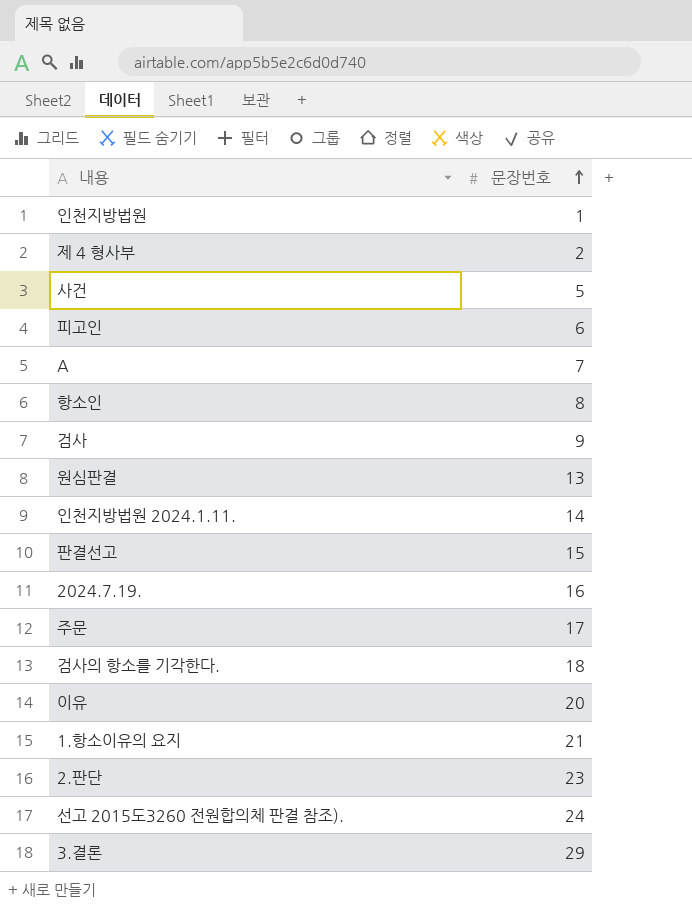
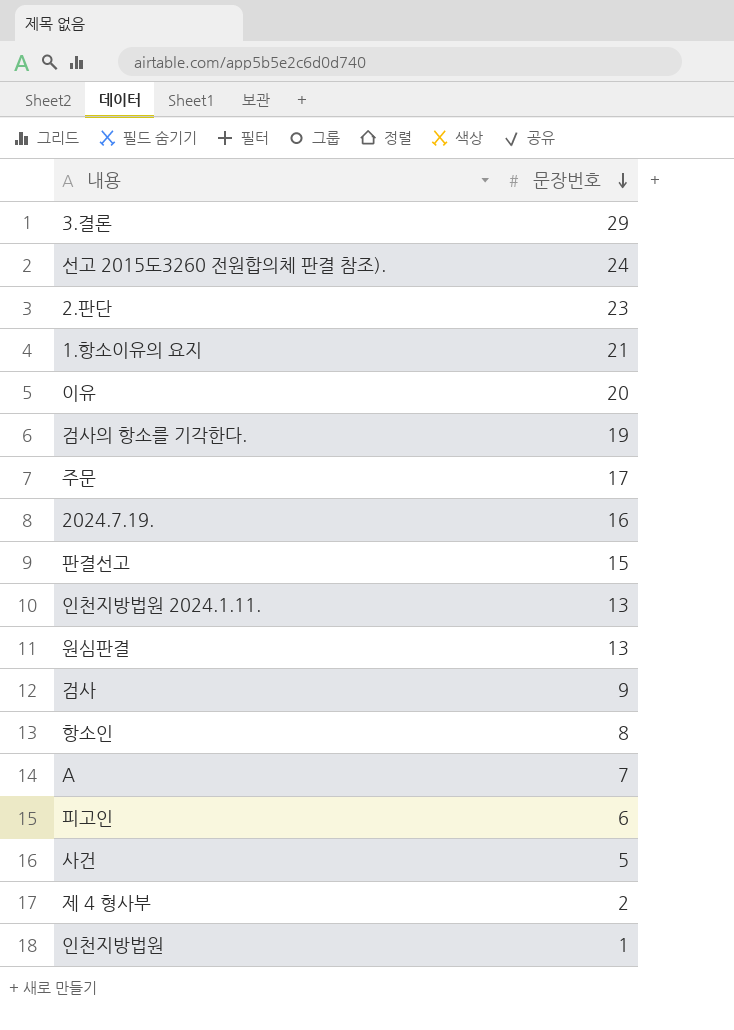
row order: 문장번호 ascending -> 문장번호 descending
검사의 항소를 기각한다. | 문장번호: 18 -> 19
인천지방법원 2024.1.11. | 문장번호: 14 -> 13

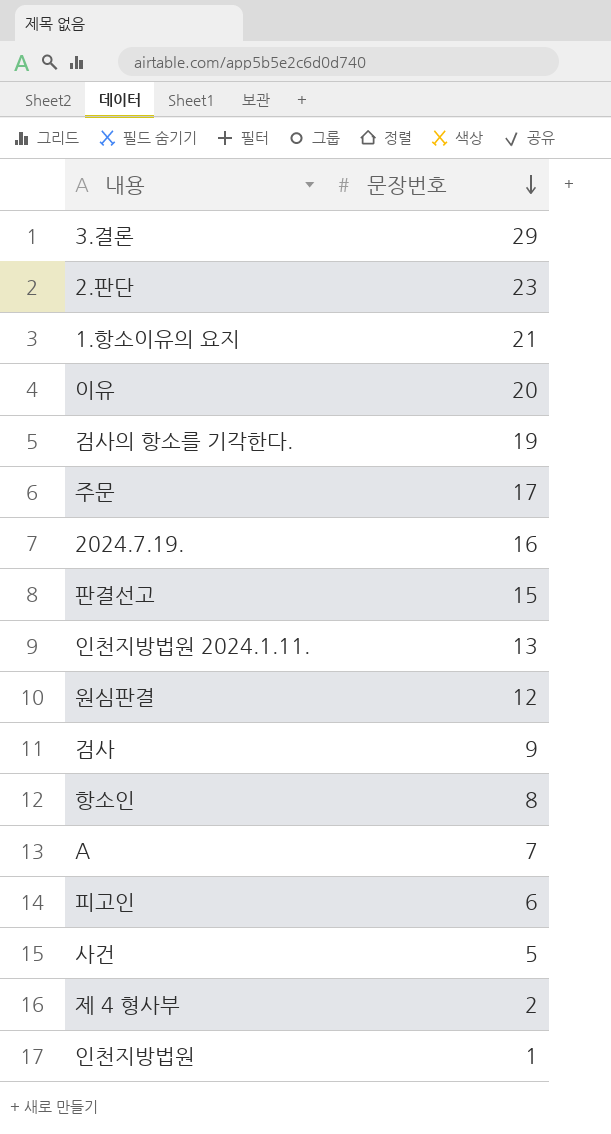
row 선고 2015도3260 전원합의체 판결 참조).: 24 -> none
원심판결 | 문장번호: 13 -> 12

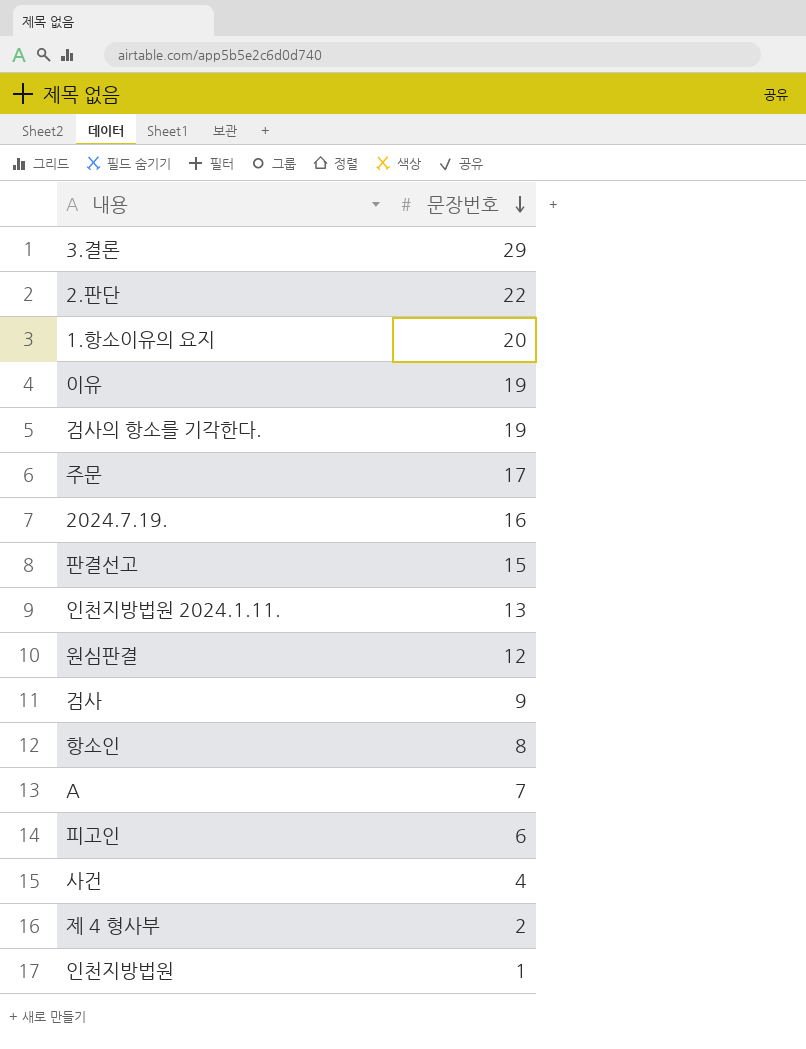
2.판단 | 문장번호: 23 -> 22
1.항소이유의 요지 | 문장번호: 21 -> 20
이유 | 문장번호: 20 -> 19
사건 | 문장번호: 5 -> 4

